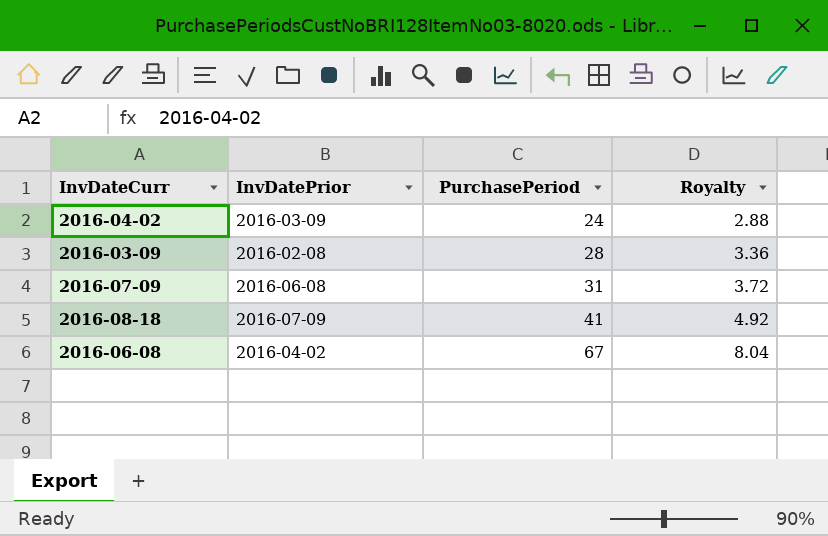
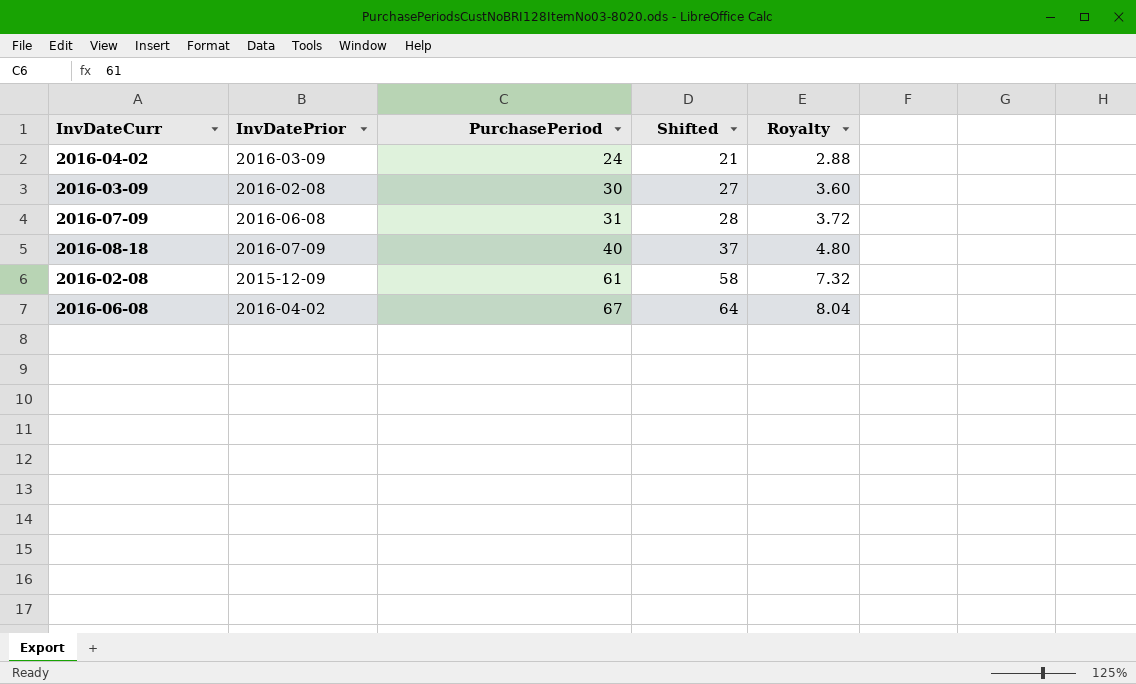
column Shifted | formula: none -> [PurchasePeriod] - 3
2016-03-09 | PurchasePeriod: 28 -> 30
2016-03-09 | Royalty: 3.36 -> 3.60
2016-08-18 | PurchasePeriod: 41 -> 40
2016-08-18 | Royalty: 4.92 -> 4.80
row 2016-02-08: none -> 2015-12-09 | 61 | 58 | 7.32

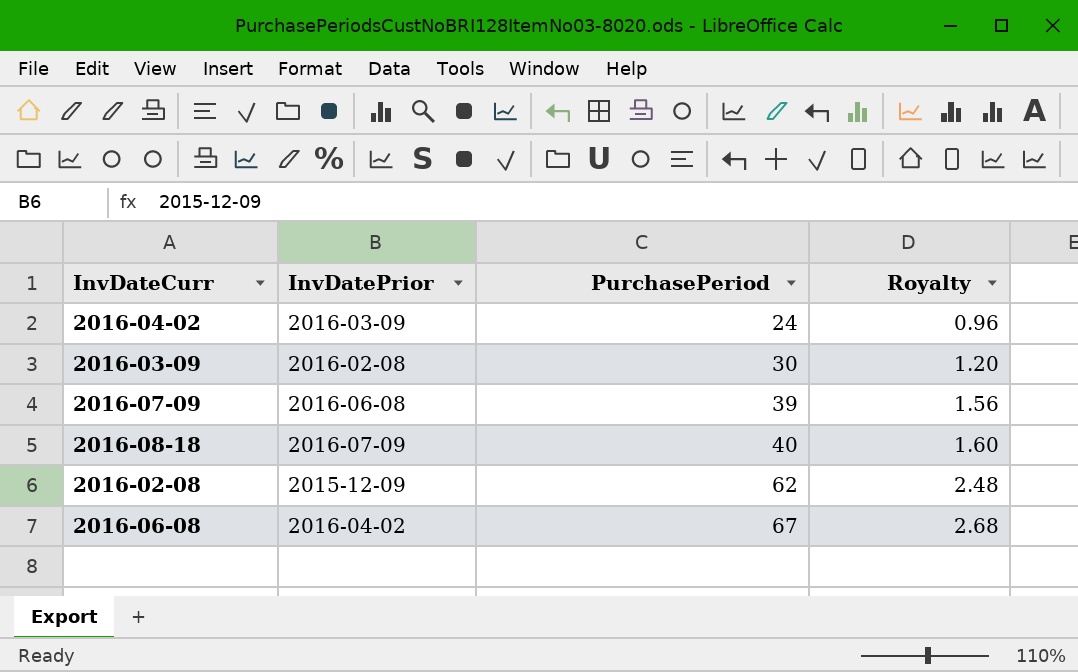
column Shifted | formula: [PurchasePeriod] - 3 -> none
column Royalty | formula: [PurchasePeriod] * 0.12 -> [PurchasePeriod] * 0.04
2016-07-09 | PurchasePeriod: 31 -> 39
2016-02-08 | PurchasePeriod: 61 -> 62

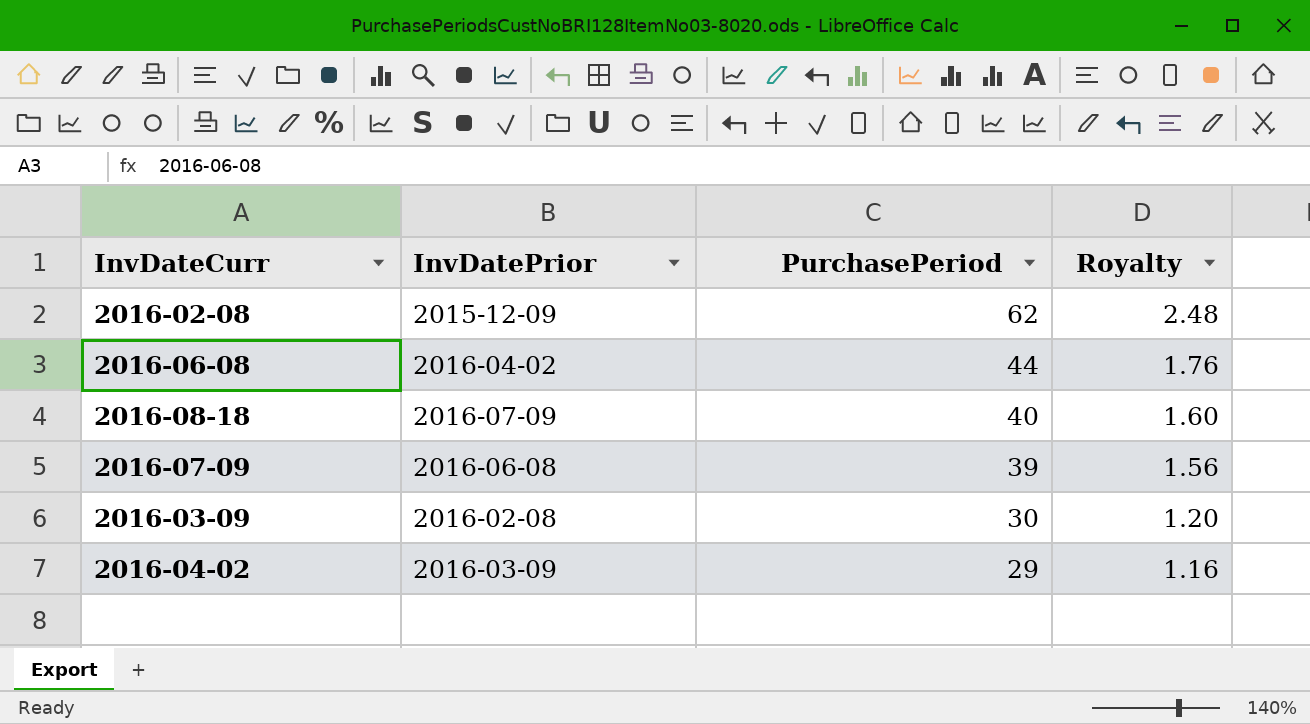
row order: PurchasePeriod ascending -> PurchasePeriod descending
2016-06-08 | PurchasePeriod: 67 -> 44
2016-06-08 | Royalty: 2.68 -> 1.76
2016-04-02 | PurchasePeriod: 24 -> 29
2016-04-02 | Royalty: 0.96 -> 1.16

